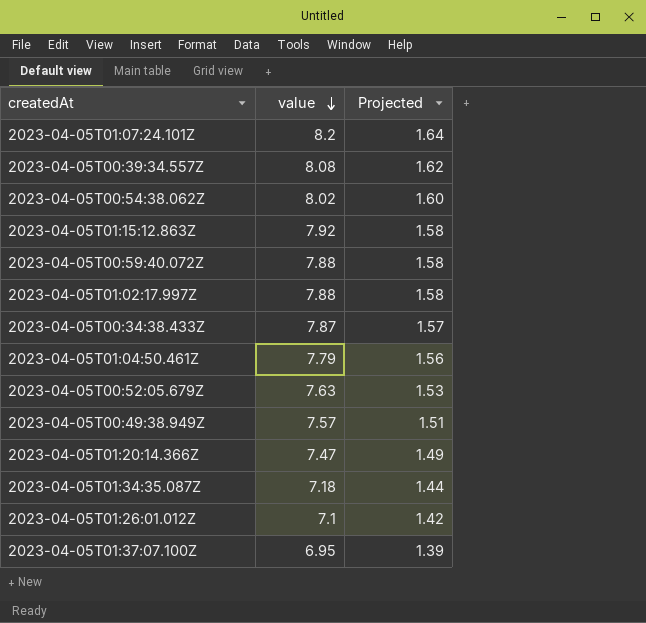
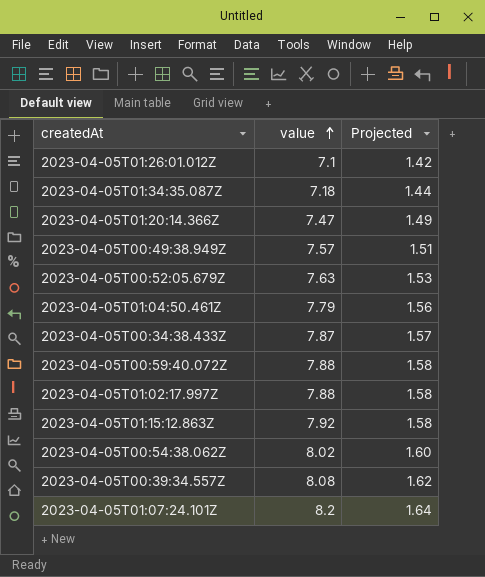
row order: value descending -> value ascending
row 2023-04-05T01:37:07.100Z: 6.95 | 1.39 -> none

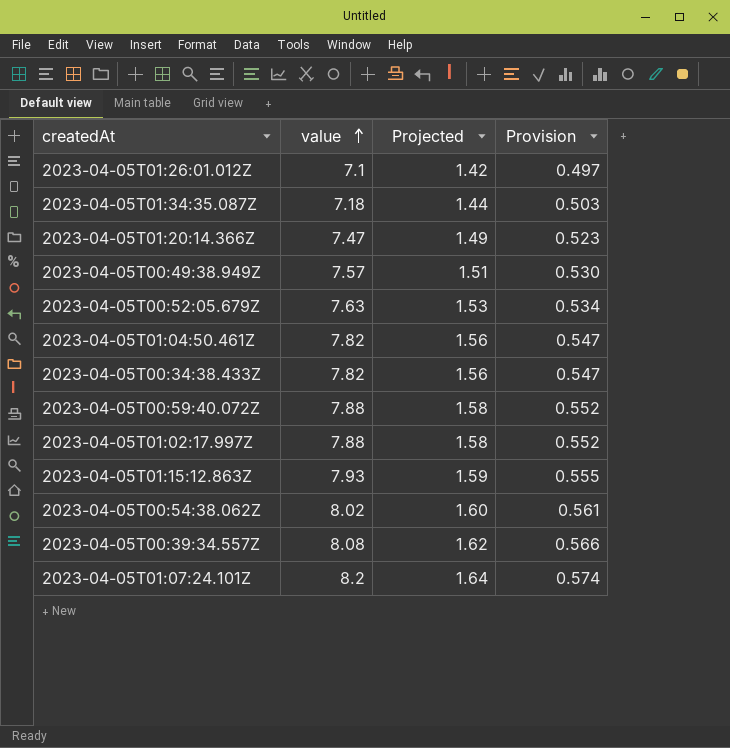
column Provision | formula: none -> [value] * 0.07
2023-04-05T01:04:50.461Z | value: 7.79 -> 7.82
2023-04-05T00:34:38.433Z | value: 7.87 -> 7.82
2023-04-05T00:34:38.433Z | Projected: 1.57 -> 1.56
2023-04-05T01:15:12.863Z | value: 7.92 -> 7.93
2023-04-05T01:15:12.863Z | Projected: 1.58 -> 1.59

